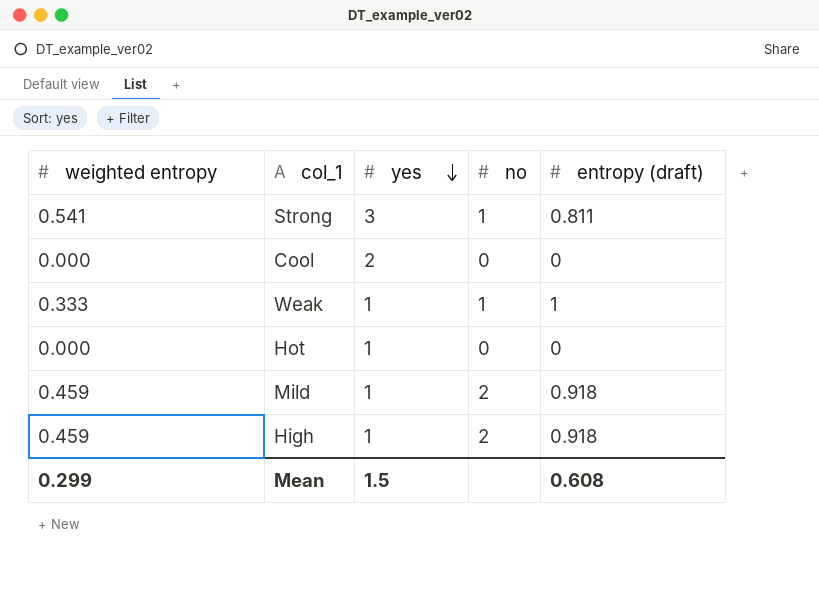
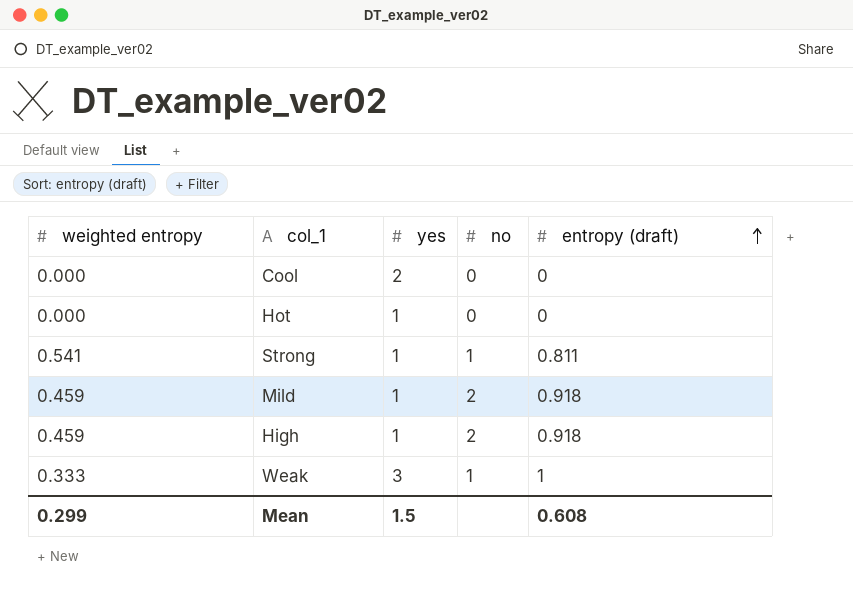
row order: yes descending -> entropy (draft) ascending
Strong | yes: 3 -> 1
Weak | yes: 1 -> 3

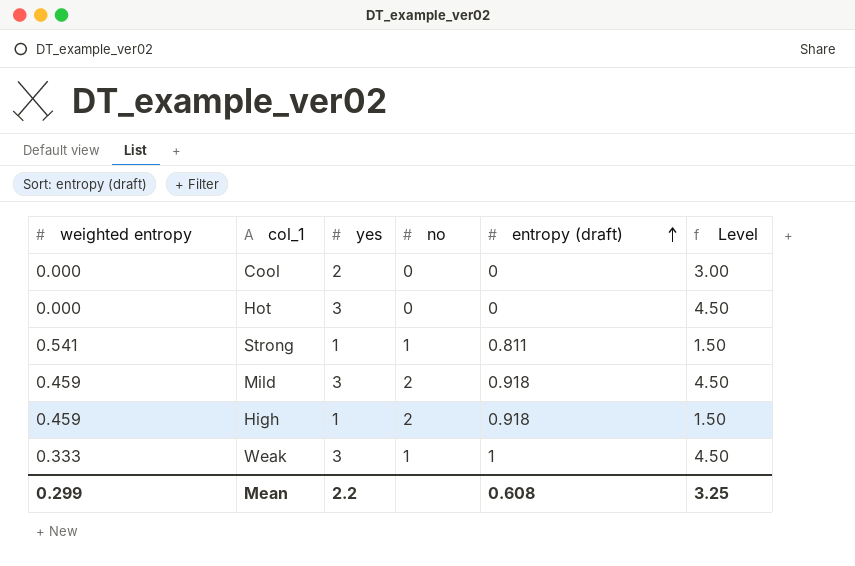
column Level | formula: none -> [yes] * 1.5
Hot | yes: 1 -> 3
Mild | yes: 1 -> 3
Mean | yes: 1.5 -> 2.2

